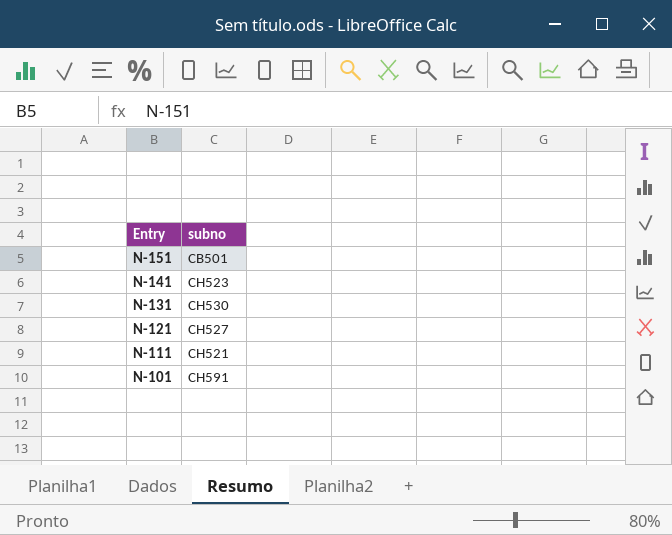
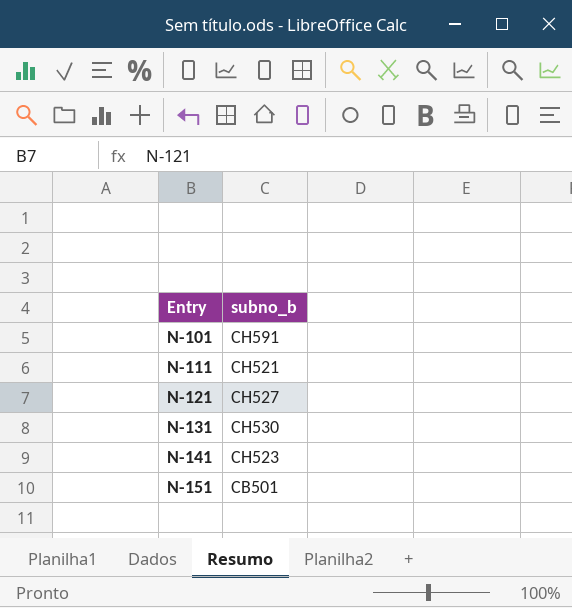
row order: Entry descending -> Entry ascending
column name: subno -> subno_b

